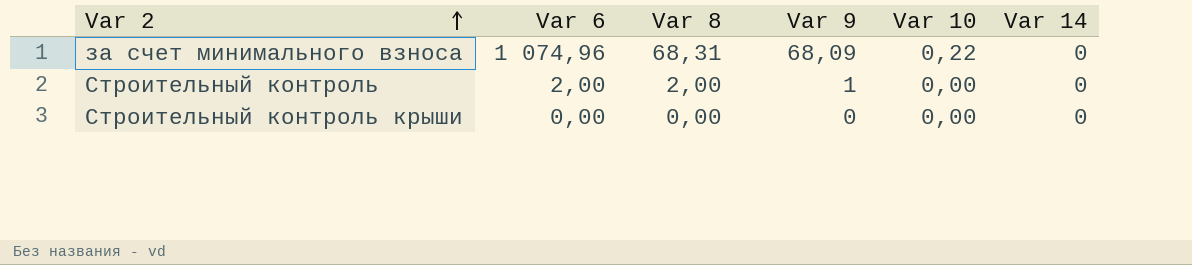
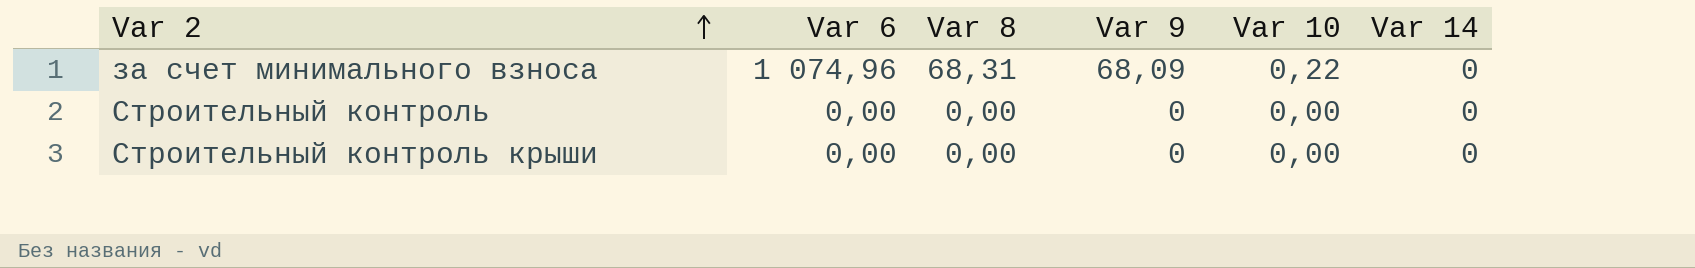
Строительный контроль | Var 6: 2,00 -> 0,00
Строительный контроль | Var 8: 2,00 -> 0,00
Строительный контроль | Var 9: 1 -> 0

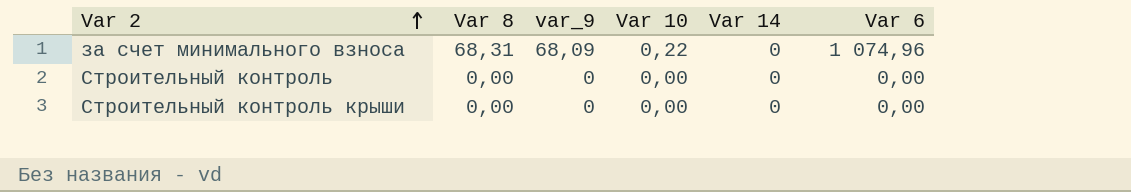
column name: Var 9 -> var_9
column Var 6 | position: 2 -> 6

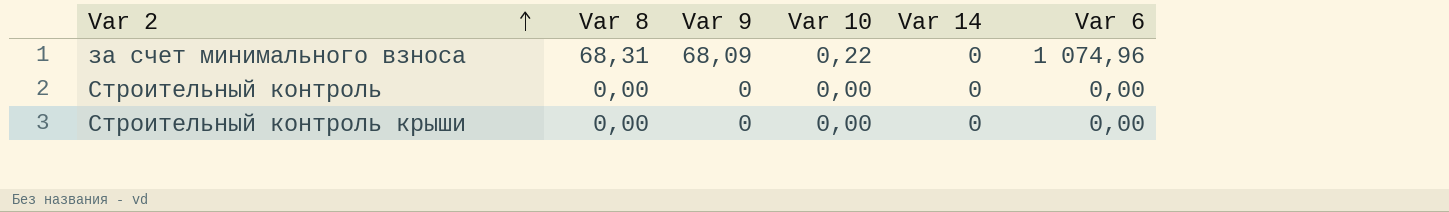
column name: var_9 -> Var 9

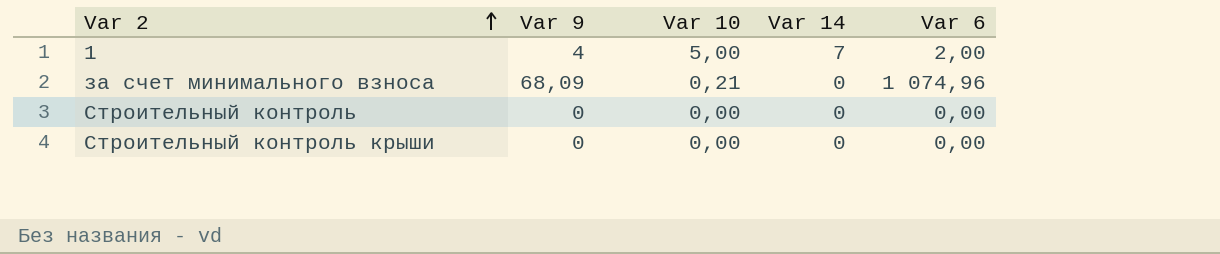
column Var 8 | position: 2 -> none
row 1: none -> 4 | 5,00 | 7 | 2,00
за счет минимального взноса | Var 10: 0,22 -> 0,21

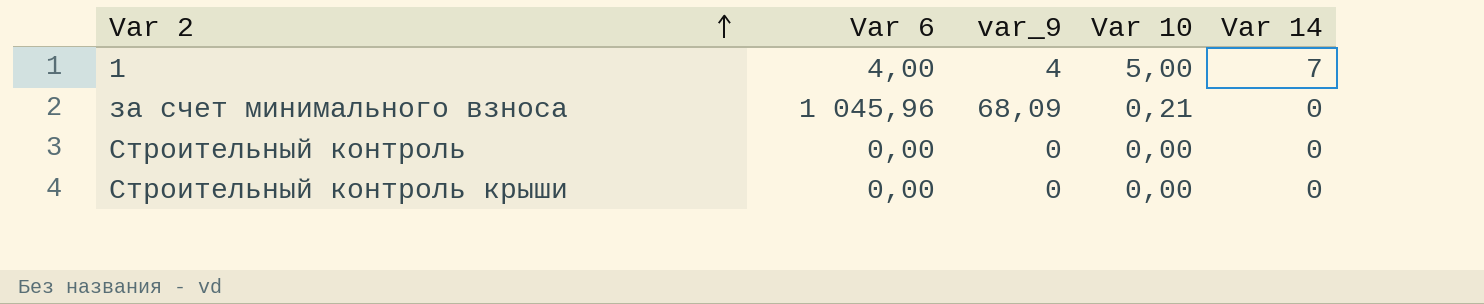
column Var 6 | position: 5 -> 2
column name: Var 9 -> var_9
1 | Var 6: 2,00 -> 4,00
за счет минимального взноса | Var 6: 1 074,96 -> 1 045,96

